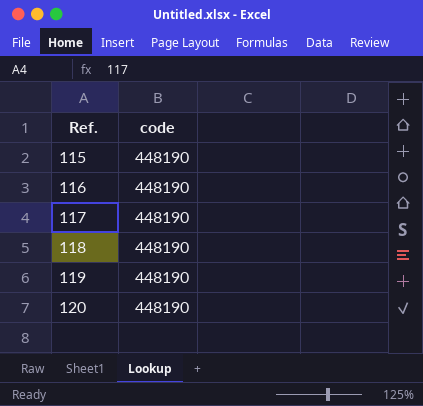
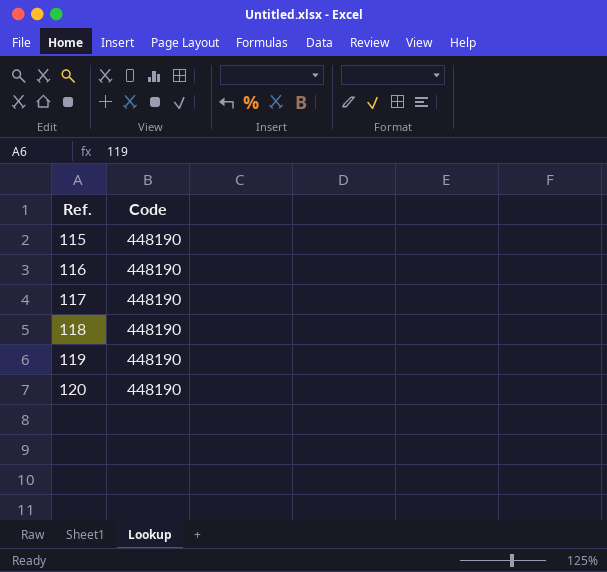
column name: code -> Code

